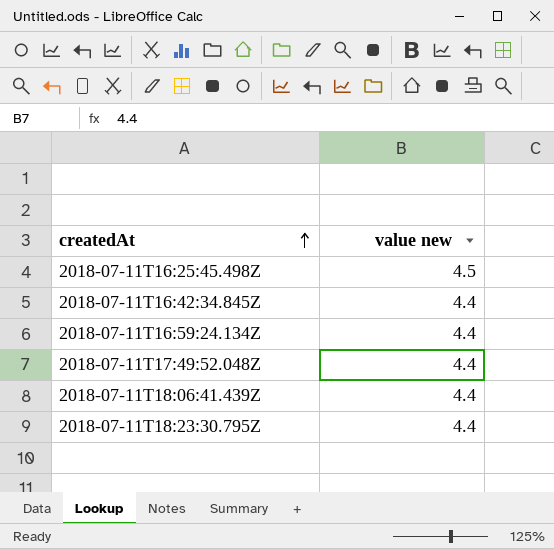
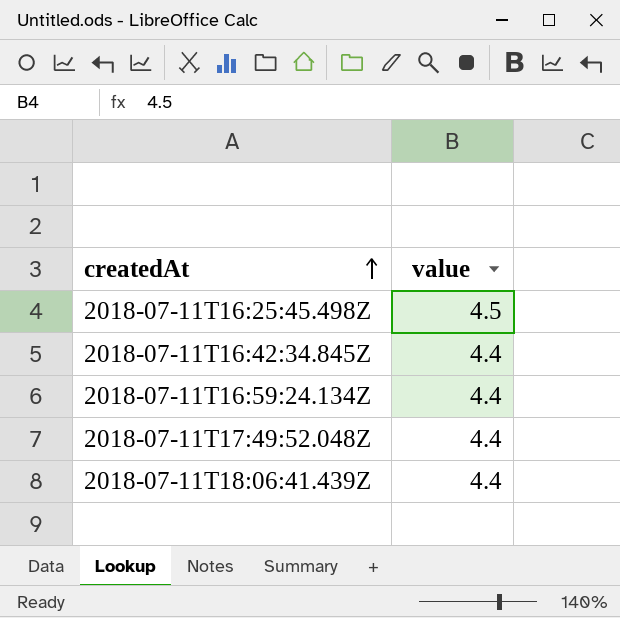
column name: value new -> value
row 2018-07-11T18:23:30.795Z: 4.4 -> none

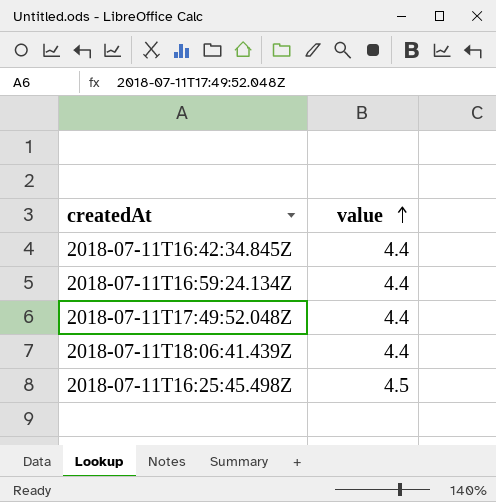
row order: createdAt ascending -> value ascending

